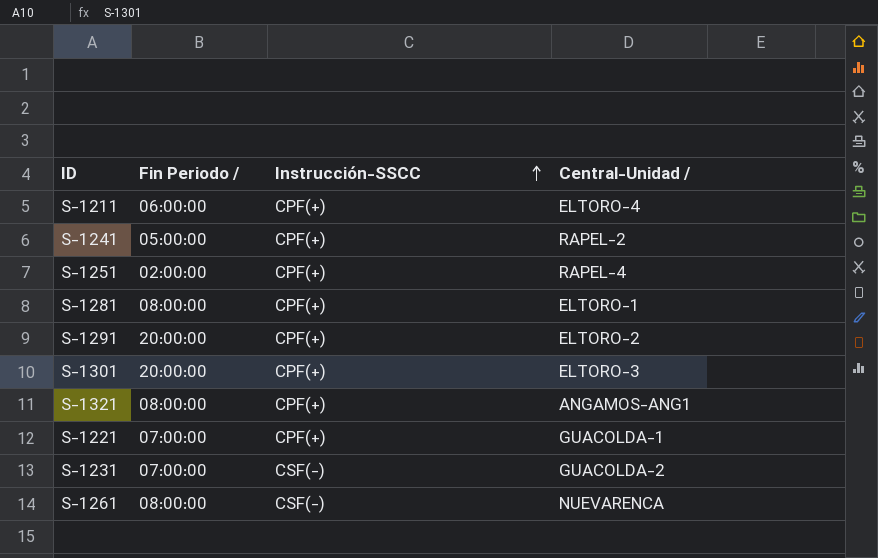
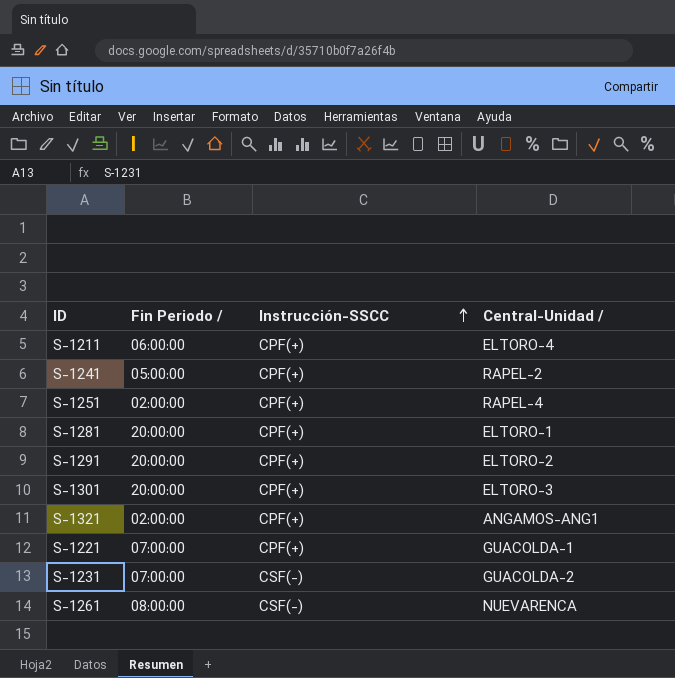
S-1281 | Fin Periodo /: 08:00:00 -> 20:00:00
S-1321 | Fin Periodo /: 08:00:00 -> 02:00:00

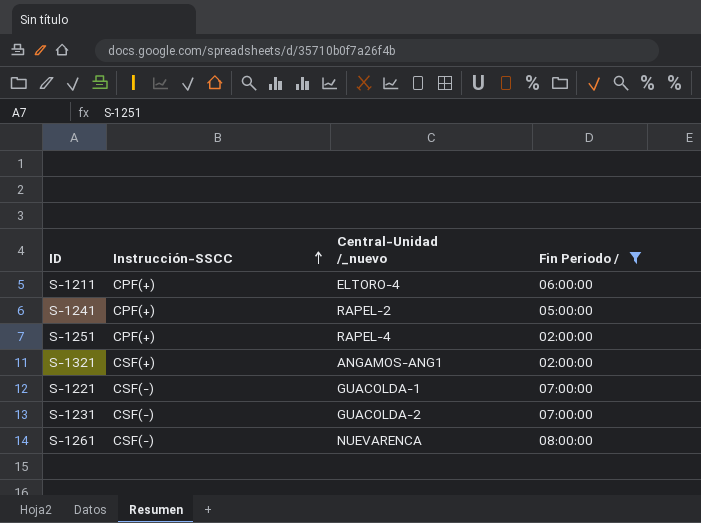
filter: none -> Fin Periodo / != 20:00:00
column name: Central-Unidad / -> Central-Unidad /_nuevo
column Fin Periodo / | position: 2 -> 4
S-1321 | Instrucción-SSCC: CPF(+) -> CSF(+)
S-1221 | Instrucción-SSCC: CPF(+) -> CSF(-)

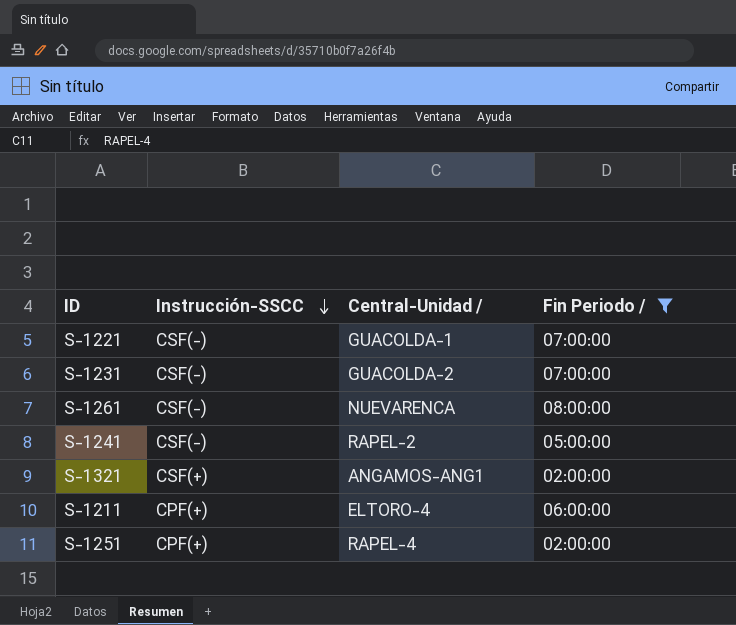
row order: Instrucción-SSCC ascending -> Instrucción-SSCC descending
column name: Central-Unidad /_nuevo -> Central-Unidad /
S-1241 | Instrucción-SSCC: CPF(+) -> CSF(-)

